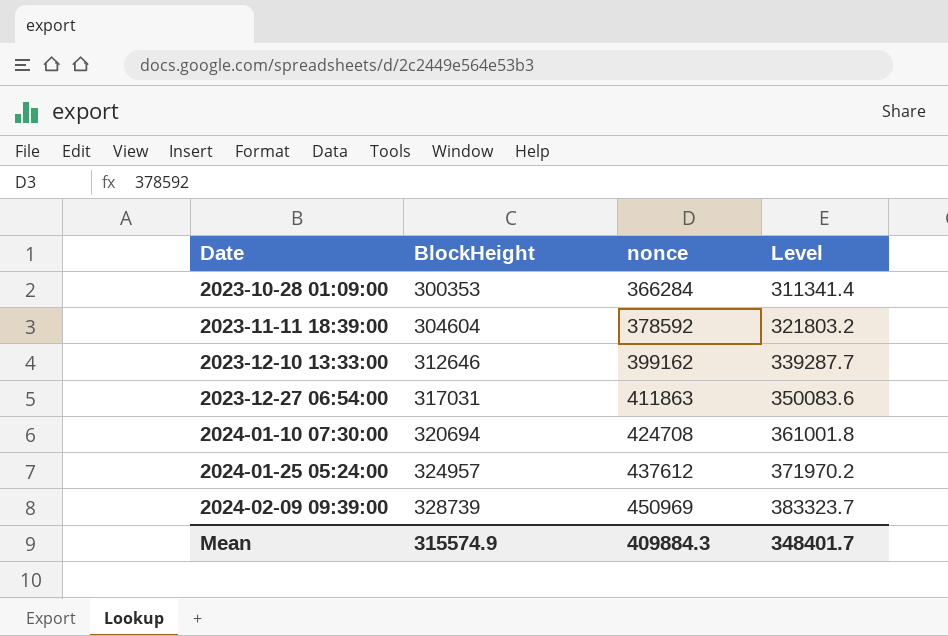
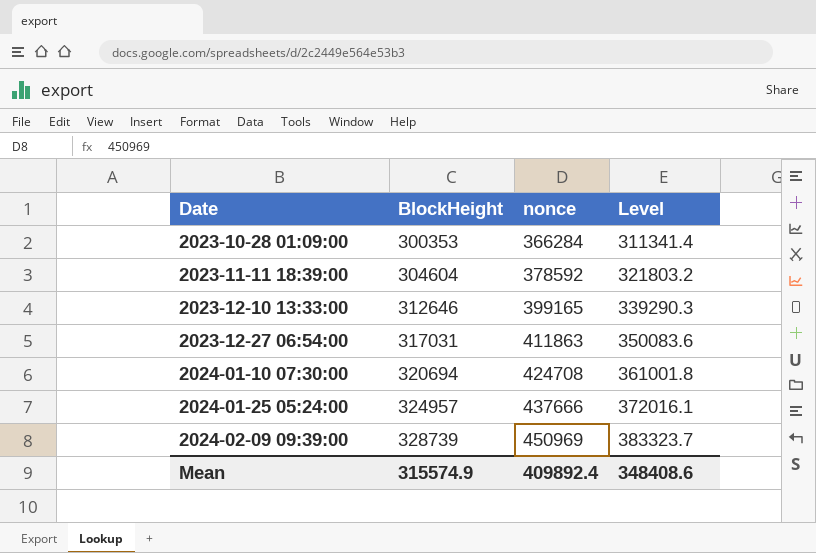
2023-12-10 13:33:00 | nonce: 399162 -> 399165
2023-12-10 13:33:00 | Level: 339287.7 -> 339290.3
2024-01-25 05:24:00 | nonce: 437612 -> 437666
2024-01-25 05:24:00 | Level: 371970.2 -> 372016.1
Mean | nonce: 409884.3 -> 409892.4
Mean | Level: 348401.7 -> 348408.6

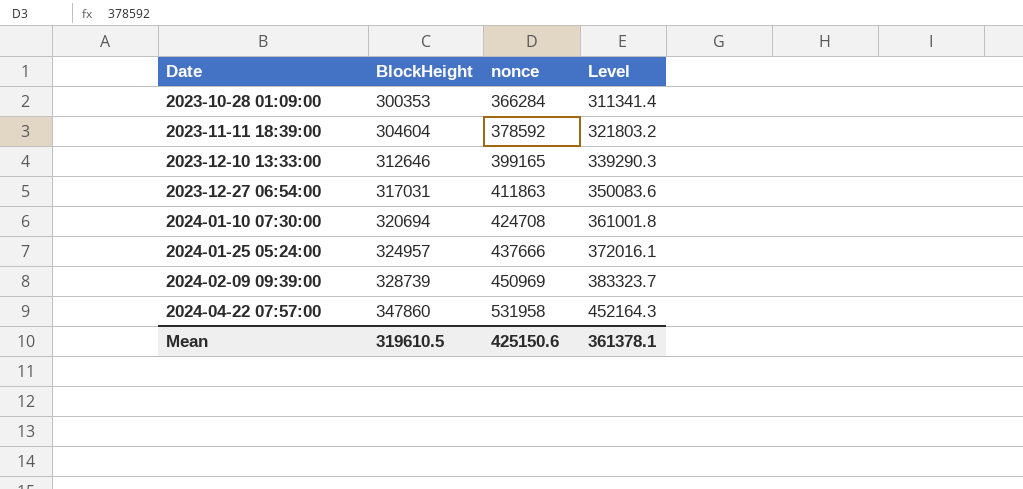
row 2024-04-22 07:57:00: none -> 347860 | 531958 | 452164.3
Mean | BlockHeight: 315574.9 -> 319610.5
Mean | nonce: 409892.4 -> 425150.6
Mean | Level: 348408.6 -> 361378.1

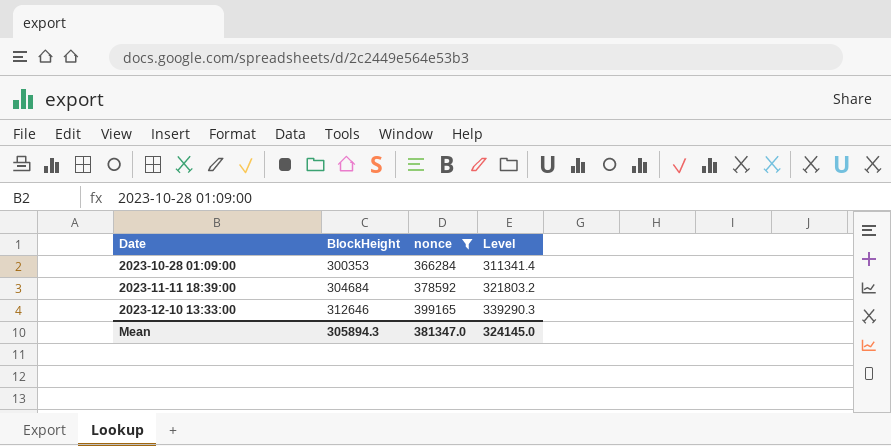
filter: none -> nonce <= 399165
2023-11-11 18:39:00 | BlockHeight: 304604 -> 304684
Mean | BlockHeight: 319610.5 -> 305894.3
Mean | nonce: 425150.6 -> 381347.0
Mean | Level: 361378.1 -> 324145.0

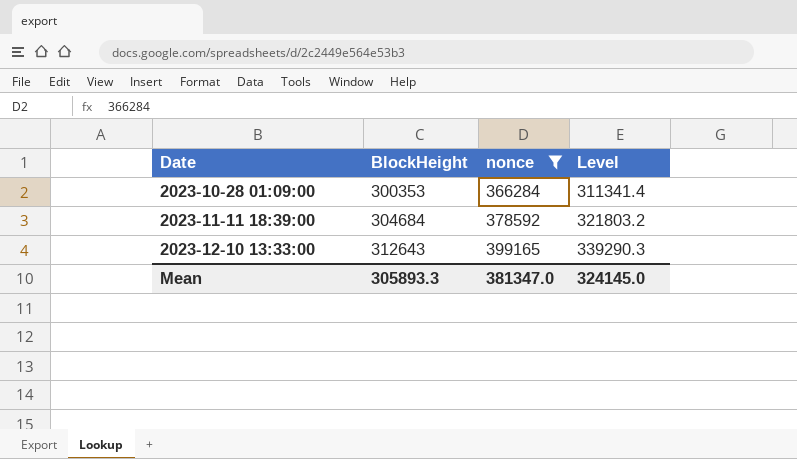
2023-12-10 13:33:00 | BlockHeight: 312646 -> 312643
Mean | BlockHeight: 305894.3 -> 305893.3

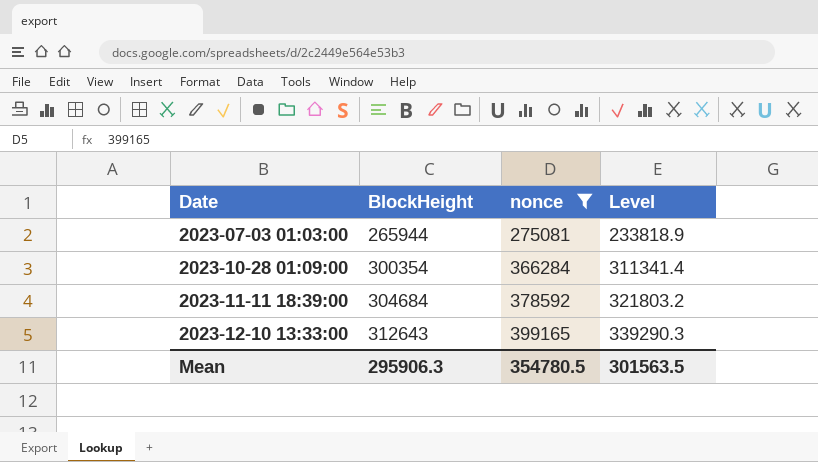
row 2023-07-03 01:03:00: none -> 265944 | 275081 | 233818.9
2023-10-28 01:09:00 | BlockHeight: 300353 -> 300354
Mean | BlockHeight: 305893.3 -> 295906.3
Mean | nonce: 381347.0 -> 354780.5
Mean | Level: 324145.0 -> 301563.5

